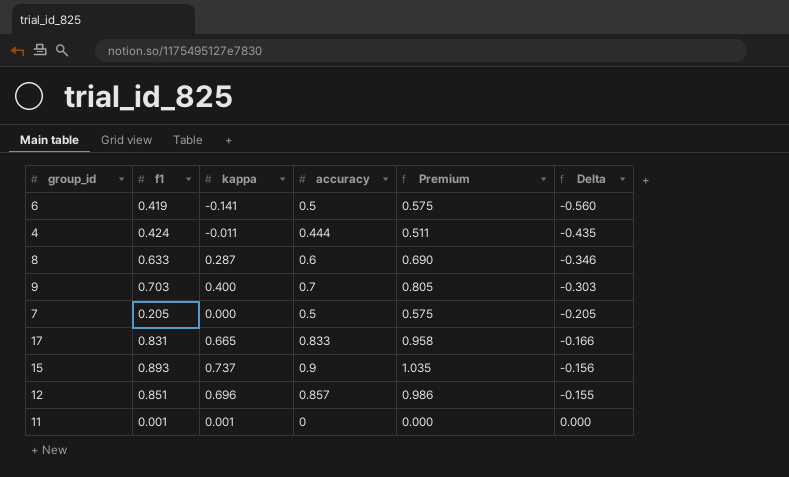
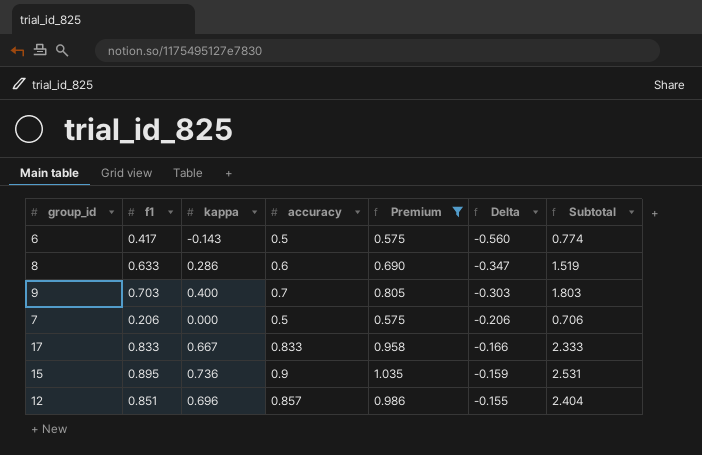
filter: none -> Premium >= 0.575
column Subtotal | formula: none -> [f1] + [kappa] + [accuracy]
6 | f1: 0.419 -> 0.417
6 | kappa: -0.141 -> -0.143
8 | kappa: 0.287 -> 0.286
8 | Delta: -0.346 -> -0.347
7 | f1: 0.205 -> 0.206
7 | Delta: -0.205 -> -0.206
17 | f1: 0.831 -> 0.833
17 | kappa: 0.665 -> 0.667
15 | f1: 0.893 -> 0.895
15 | kappa: 0.737 -> 0.736
15 | Delta: -0.156 -> -0.159

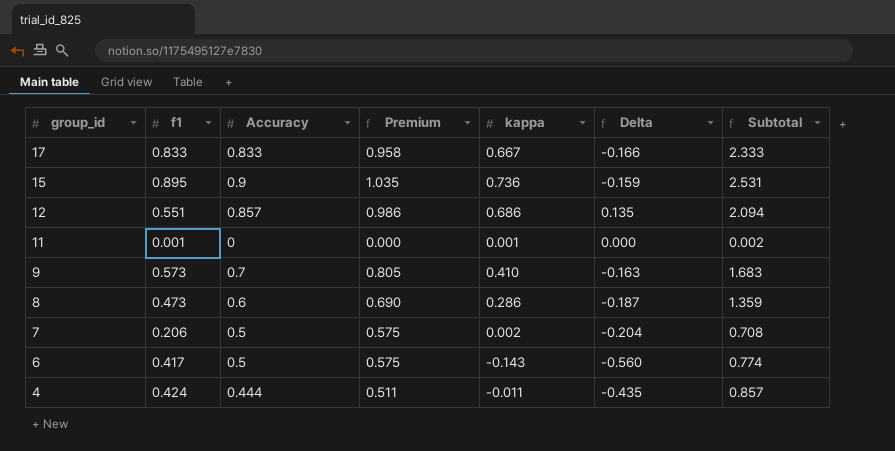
filter: Premium >= 0.575 -> none
row order: Delta ascending -> group_id descending
column name: accuracy -> Accuracy
column kappa | position: 3 -> 5
12 | f1: 0.851 -> 0.551
12 | kappa: 0.696 -> 0.686
12 | Delta: -0.155 -> 0.135
12 | Subtotal: 2.404 -> 2.094
9 | f1: 0.703 -> 0.573
9 | kappa: 0.400 -> 0.410
9 | Delta: -0.303 -> -0.163
9 | Subtotal: 1.803 -> 1.683
8 | f1: 0.633 -> 0.473
8 | Delta: -0.347 -> -0.187
8 | Subtotal: 1.519 -> 1.359
7 | kappa: 0.000 -> 0.002
7 | Delta: -0.206 -> -0.204
7 | Subtotal: 0.706 -> 0.708

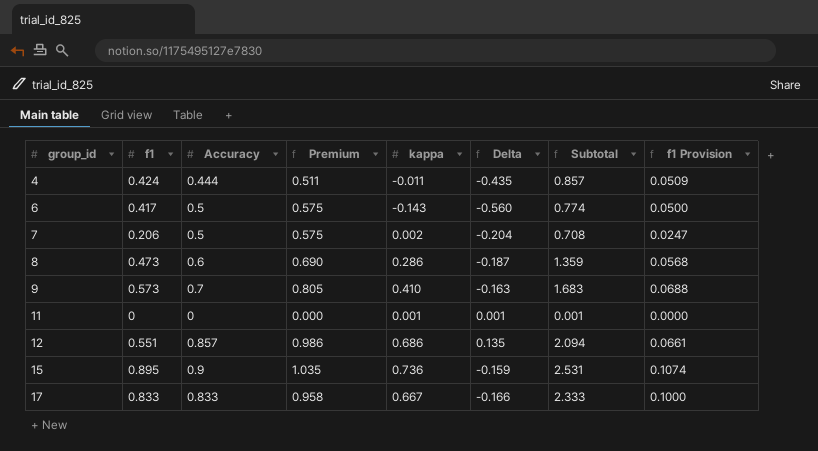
row order: group_id descending -> group_id ascending
column f1 Provision | formula: none -> [f1] * 0.12
11 | f1: 0.001 -> 0
11 | Delta: 0.000 -> 0.001
11 | Subtotal: 0.002 -> 0.001

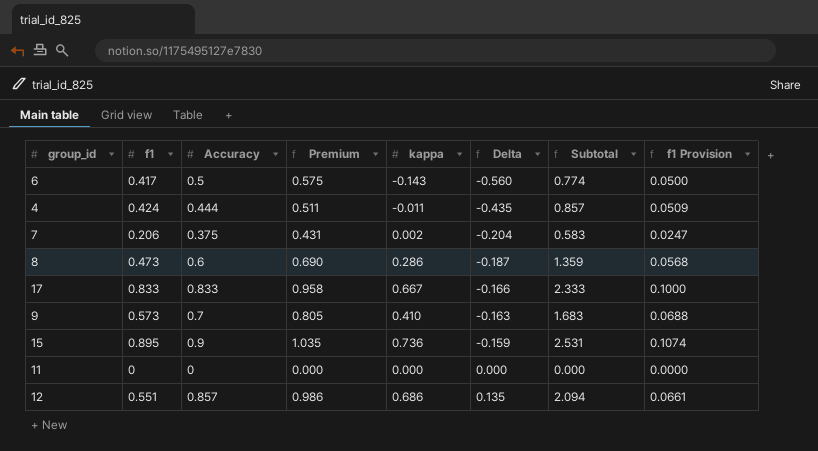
row order: group_id ascending -> Delta ascending
7 | Accuracy: 0.5 -> 0.375
7 | Premium: 0.575 -> 0.431
7 | Subtotal: 0.708 -> 0.583
11 | kappa: 0.001 -> 0.000
11 | Delta: 0.001 -> 0.000
11 | Subtotal: 0.001 -> 0.000

